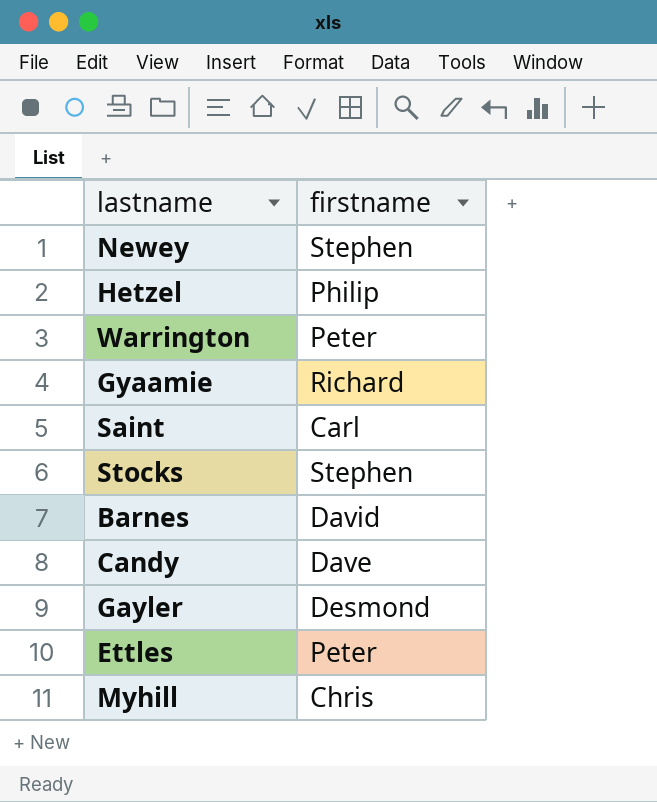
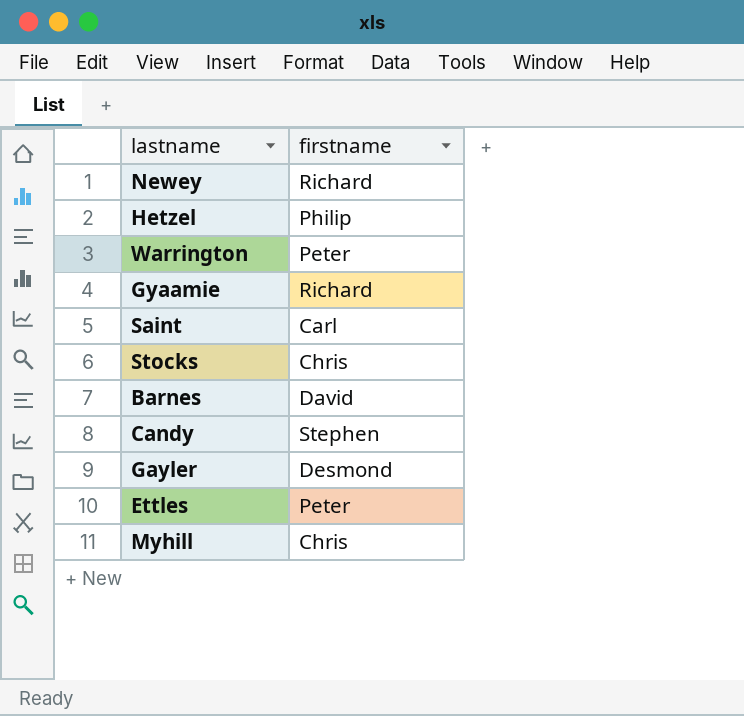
Newey | firstname: Stephen -> Richard
Stocks | firstname: Stephen -> Chris
Candy | firstname: Dave -> Stephen

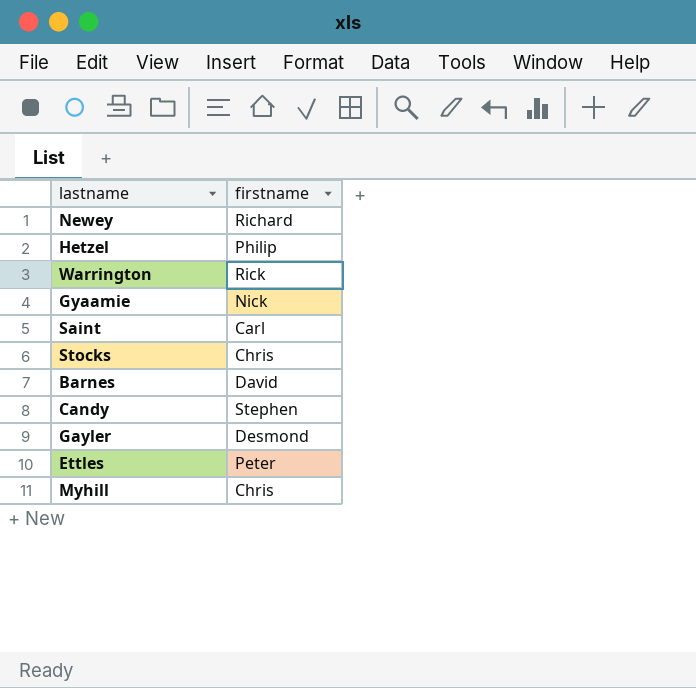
Warrington | firstname: Peter -> Rick
Gyaamie | firstname: Richard -> Nick

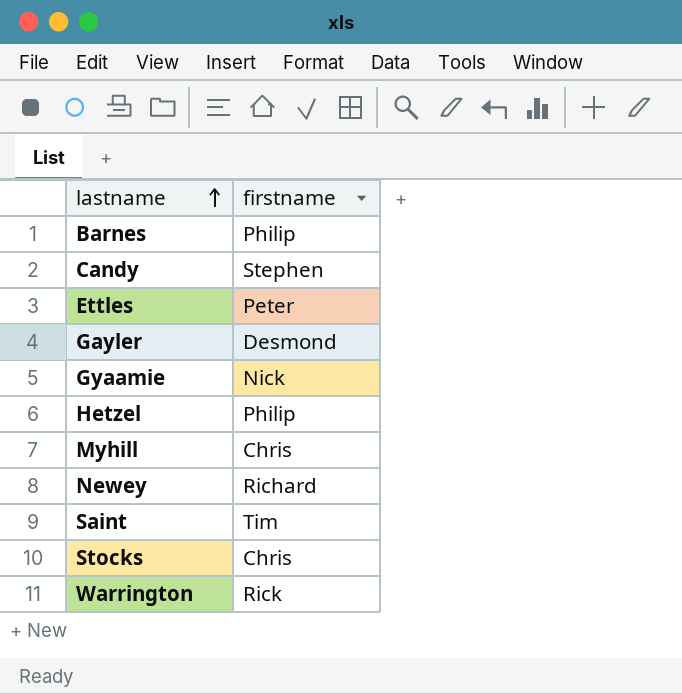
row order: none -> lastname ascending
Barnes | firstname: David -> Philip
Saint | firstname: Carl -> Tim

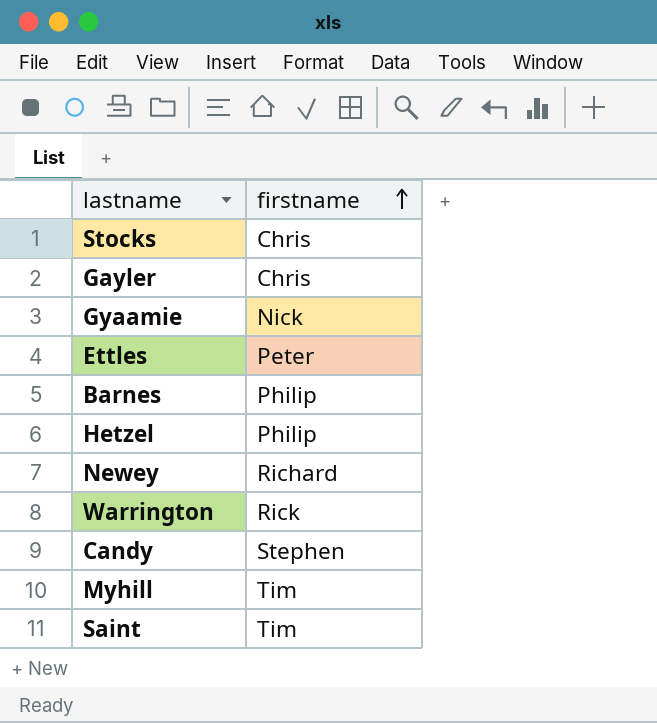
row order: lastname ascending -> firstname ascending
Gayler | firstname: Desmond -> Chris
Myhill | firstname: Chris -> Tim

